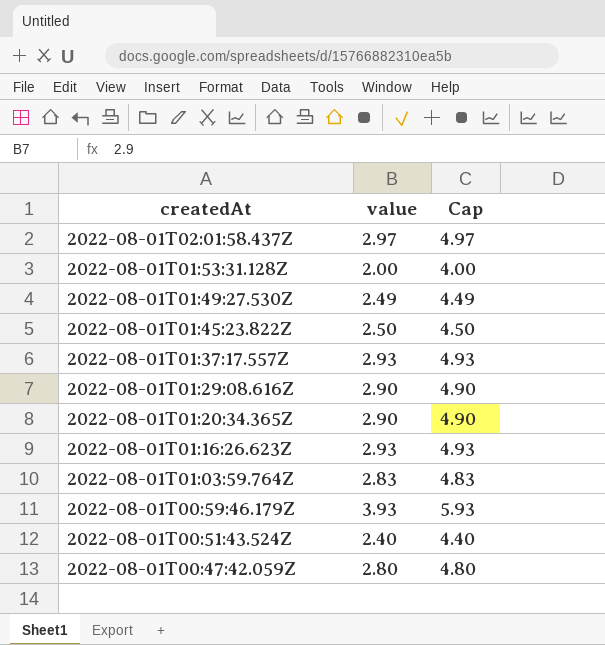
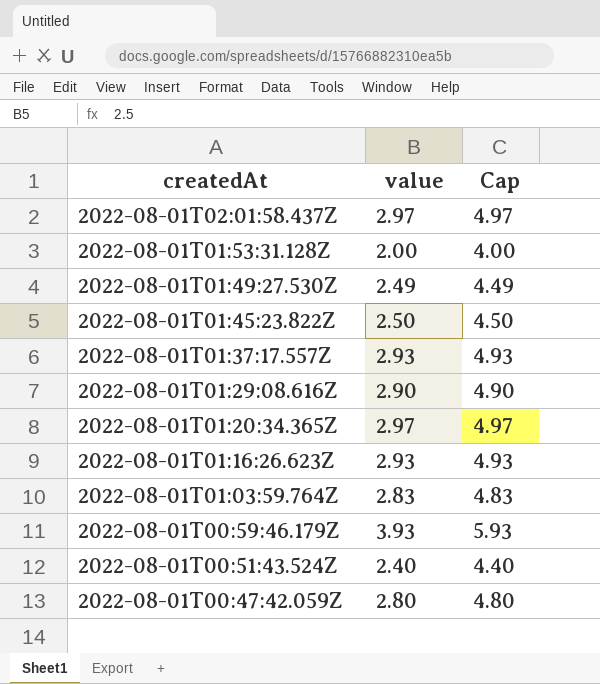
2022-08-01T01:20:34.365Z | value: 2.90 -> 2.97
2022-08-01T01:20:34.365Z | Cap: 4.90 -> 4.97

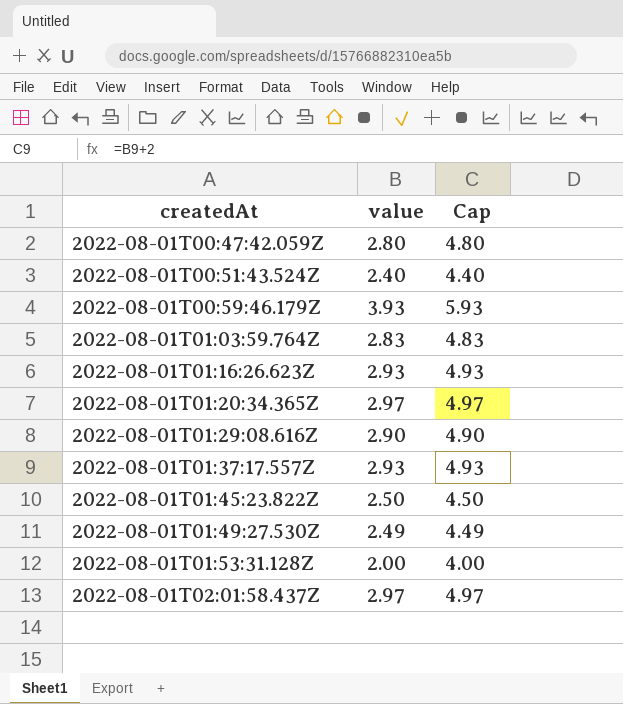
row order: createdAt descending -> createdAt ascending

